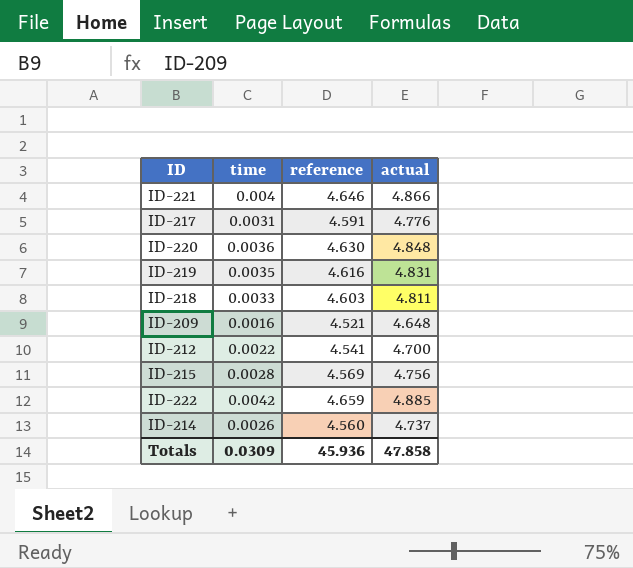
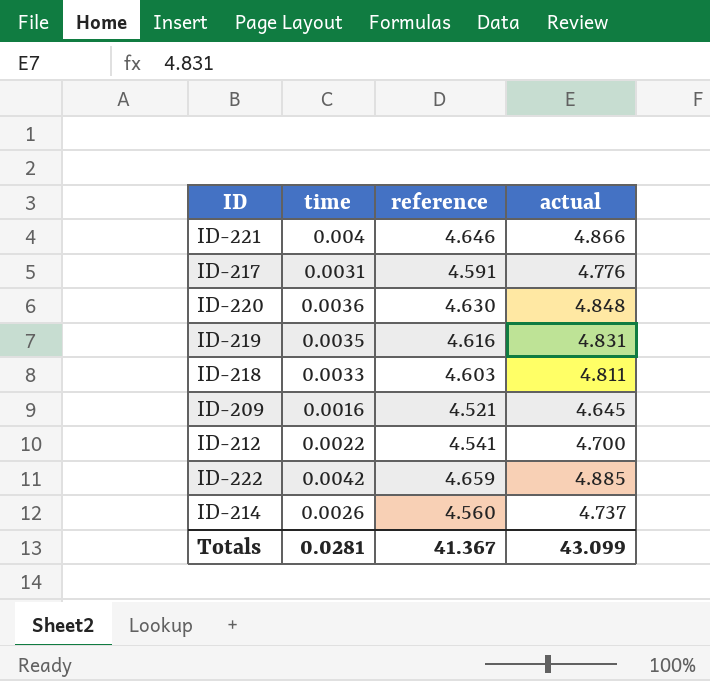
row ID-215: 0.0028 | 4.569 | 4.756 -> none
ID-209 | actual: 4.648 -> 4.645
Totals | time: 0.0309 -> 0.0281
Totals | reference: 45.936 -> 41.367
Totals | actual: 47.858 -> 43.099

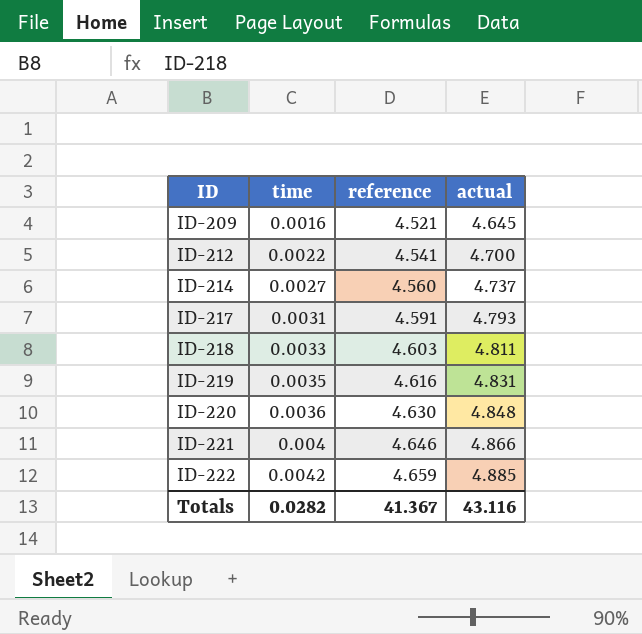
row order: none -> ID ascending
ID-214 | time: 0.0026 -> 0.0027
ID-217 | actual: 4.776 -> 4.793
Totals | time: 0.0281 -> 0.0282
Totals | actual: 43.099 -> 43.116

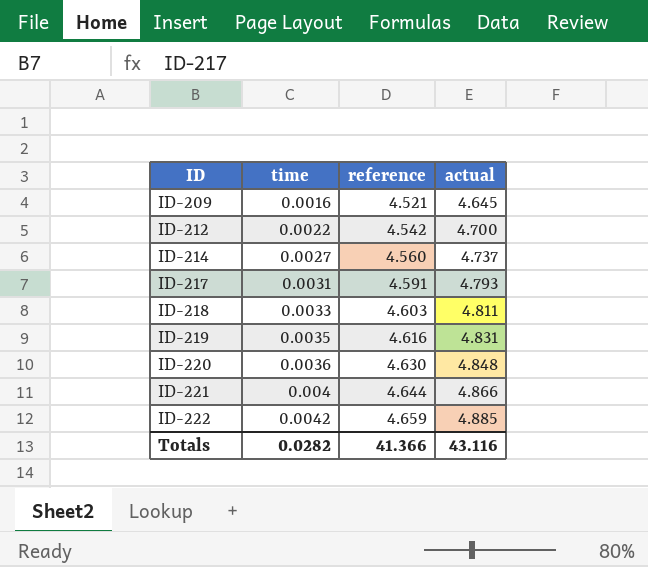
ID-212 | reference: 4.541 -> 4.542
ID-221 | reference: 4.646 -> 4.644
Totals | reference: 41.367 -> 41.366

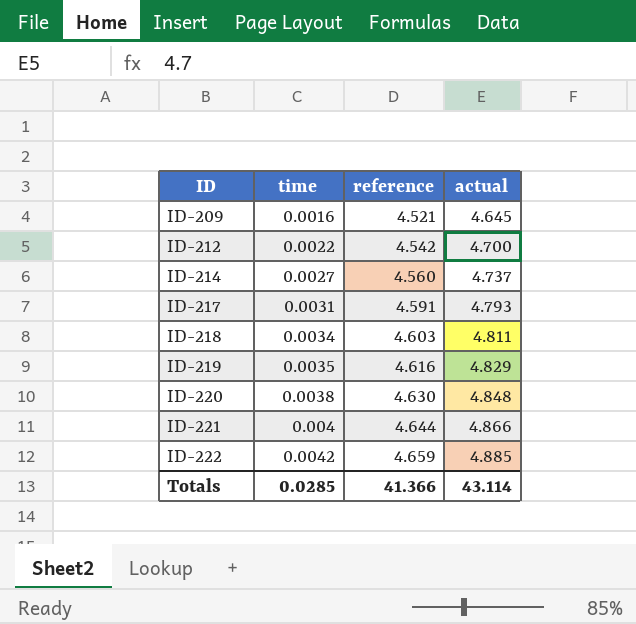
ID-218 | time: 0.0033 -> 0.0034
ID-219 | actual: 4.831 -> 4.829
ID-220 | time: 0.0036 -> 0.0038
Totals | time: 0.0282 -> 0.0285
Totals | actual: 43.116 -> 43.114

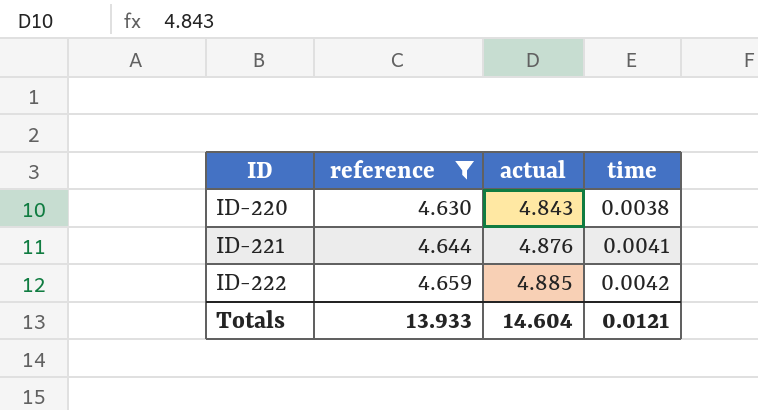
filter: none -> reference >= 4.630
column time | position: 2 -> 4
ID-220 | actual: 4.848 -> 4.843
ID-221 | actual: 4.866 -> 4.876
ID-221 | time: 0.004 -> 0.0041
Totals | reference: 41.366 -> 13.933
Totals | actual: 43.114 -> 14.604
Totals | time: 0.0285 -> 0.0121

